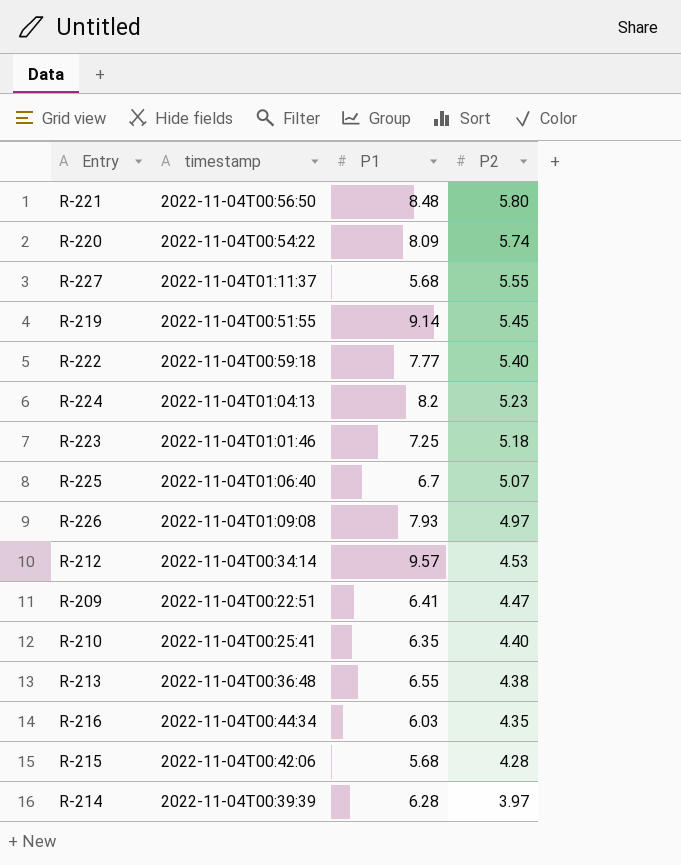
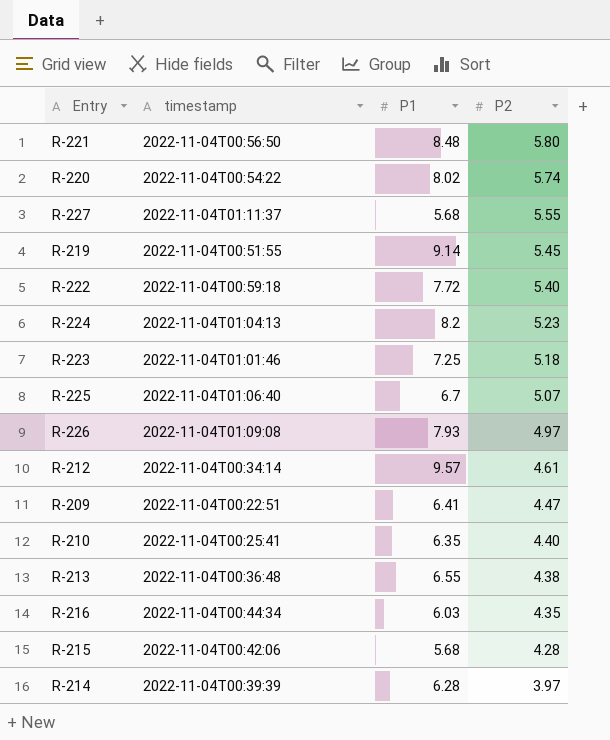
R-220 | P1: 8.09 -> 8.02
R-222 | P1: 7.77 -> 7.72
R-212 | P2: 4.53 -> 4.61

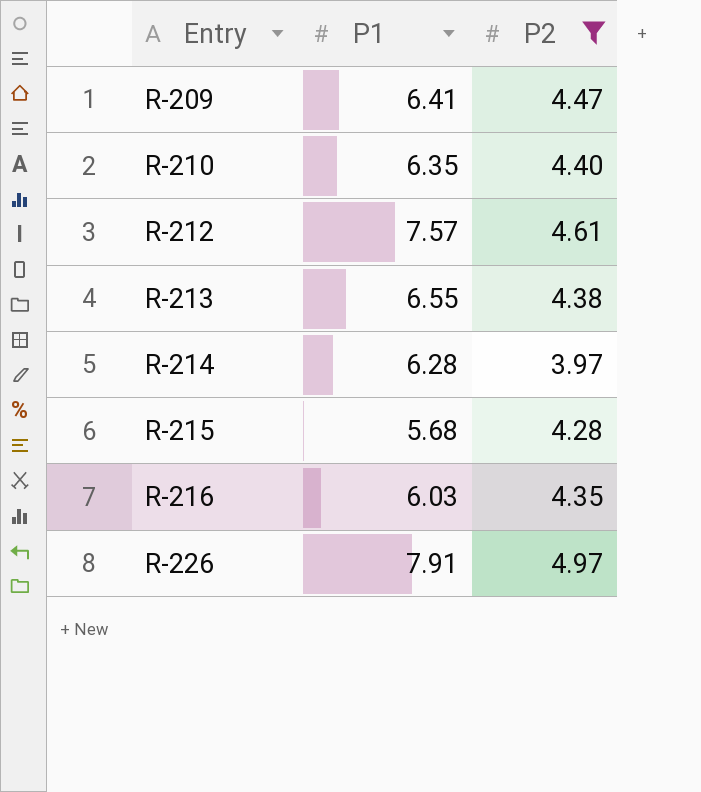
filter: none -> P2 <= 4.97
row order: P2 descending -> Entry ascending
column timestamp | position: 2 -> none
R-212 | P1: 9.57 -> 7.57
R-226 | P1: 7.93 -> 7.91

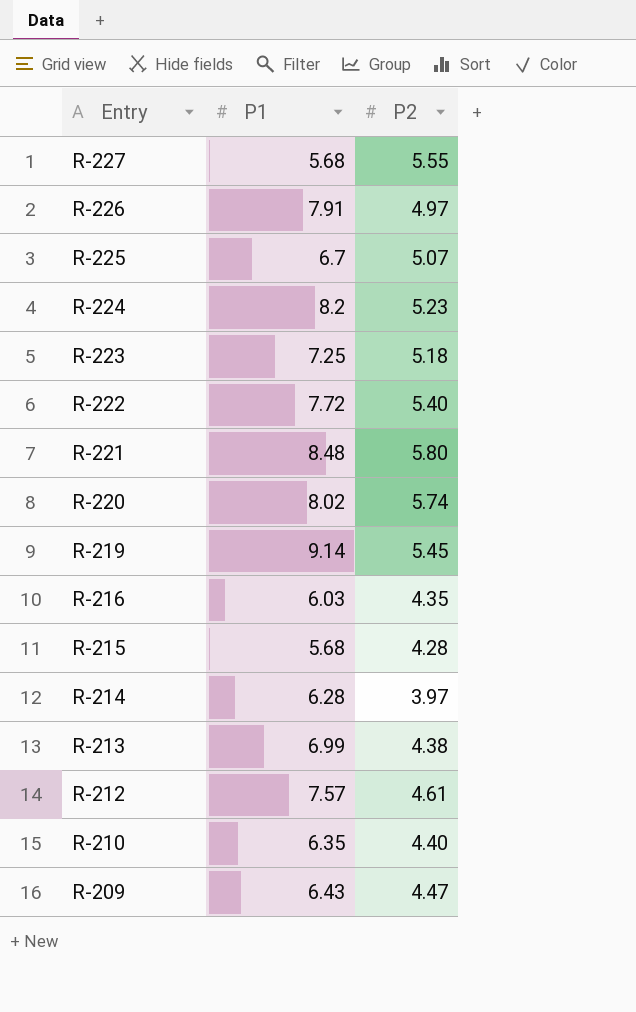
filter: P2 <= 4.97 -> none
row order: Entry ascending -> Entry descending
R-213 | P1: 6.55 -> 6.99
R-209 | P1: 6.41 -> 6.43

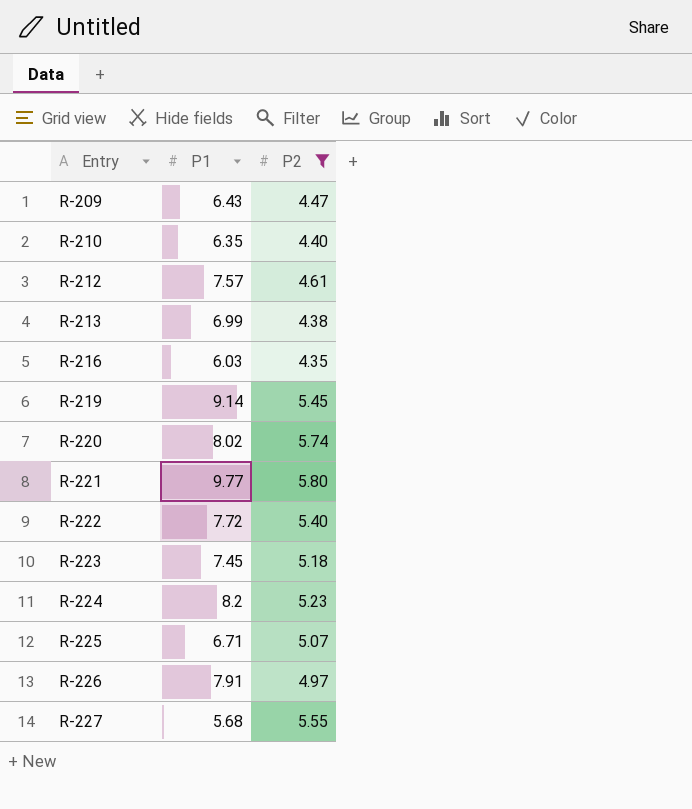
filter: none -> P2 >= 4.35
row order: Entry descending -> Entry ascending
R-221 | P1: 8.48 -> 9.77
R-223 | P1: 7.25 -> 7.45
R-225 | P1: 6.7 -> 6.71

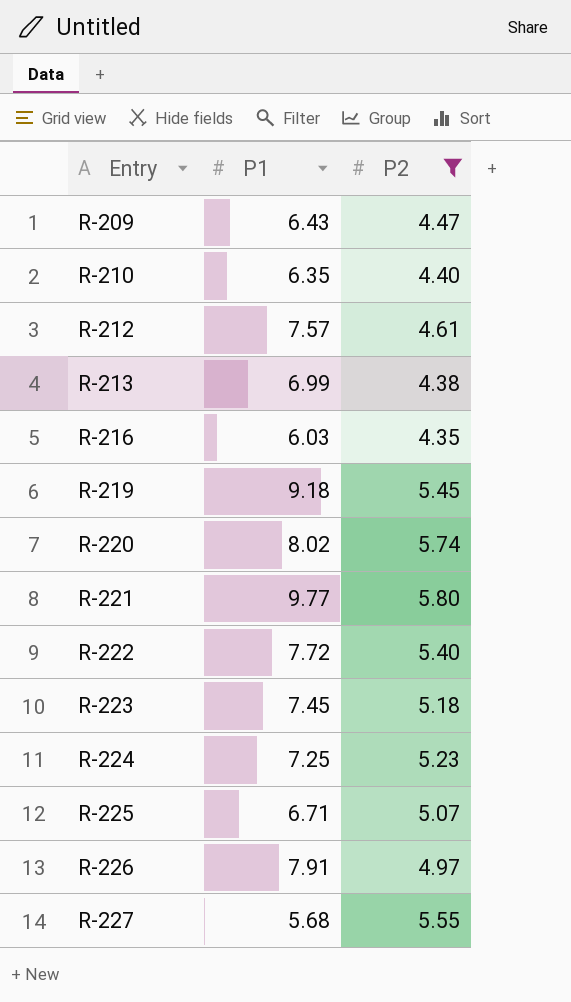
R-219 | P1: 9.14 -> 9.18
R-224 | P1: 8.2 -> 7.25

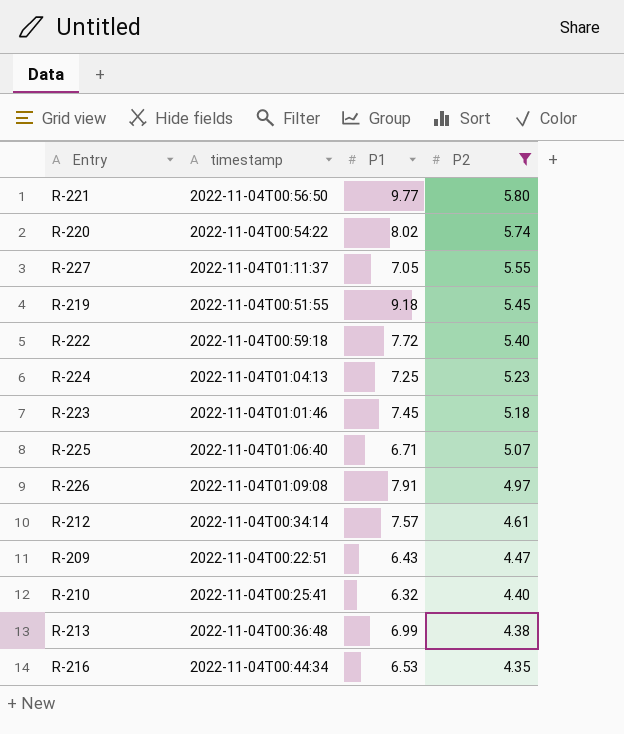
row order: Entry ascending -> P2 descending
column timestamp | position: none -> 2
R-227 | P1: 5.68 -> 7.05
R-210 | P1: 6.35 -> 6.32
R-216 | P1: 6.03 -> 6.53

